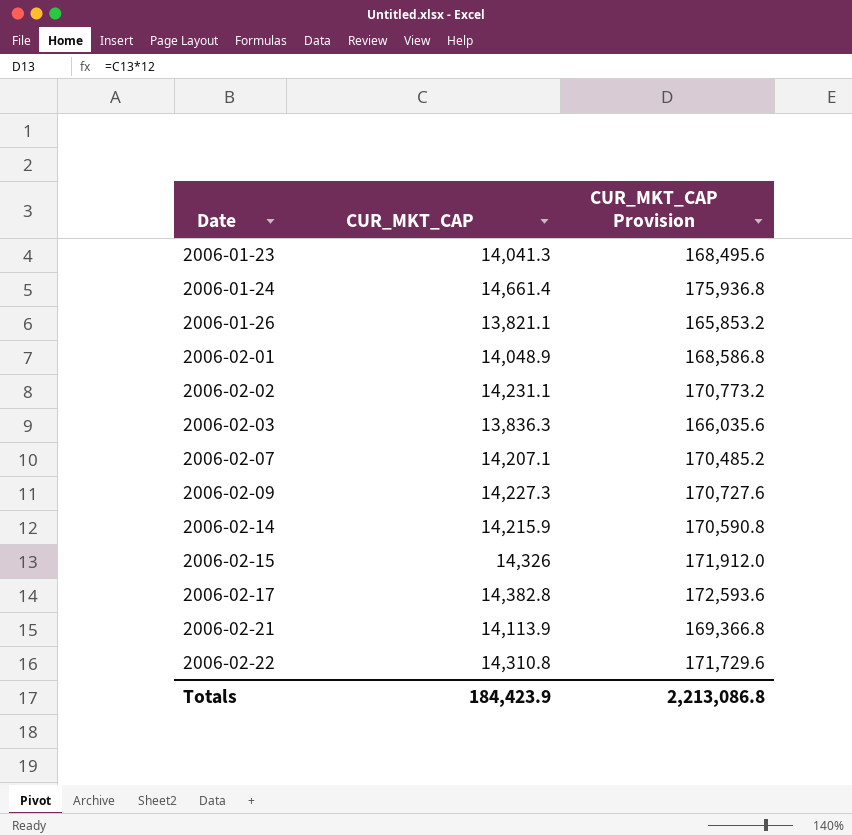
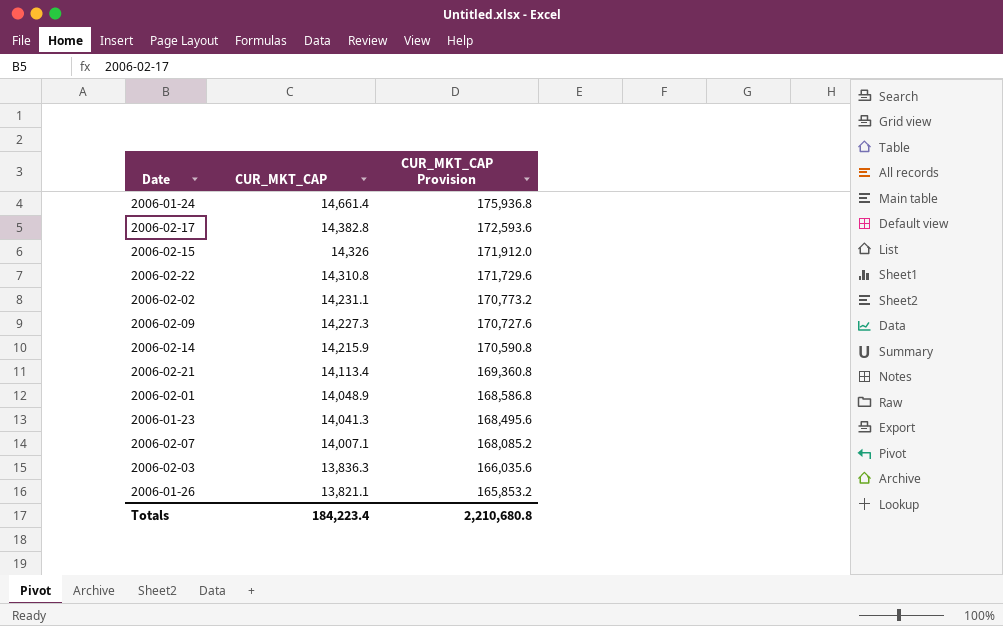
row order: Date ascending -> CUR_MKT_CAP descending
2006-02-21 | CUR_MKT_CAP: 14,113.9 -> 14,113.4
2006-02-21 | CUR_MKT_CAP Provision: 169,366.8 -> 169,360.8
2006-02-07 | CUR_MKT_CAP: 14,207.1 -> 14,007.1
2006-02-07 | CUR_MKT_CAP Provision: 170,485.2 -> 168,085.2
Totals | CUR_MKT_CAP: 184,423.9 -> 184,223.4
Totals | CUR_MKT_CAP Provision: 2,213,086.8 -> 2,210,680.8

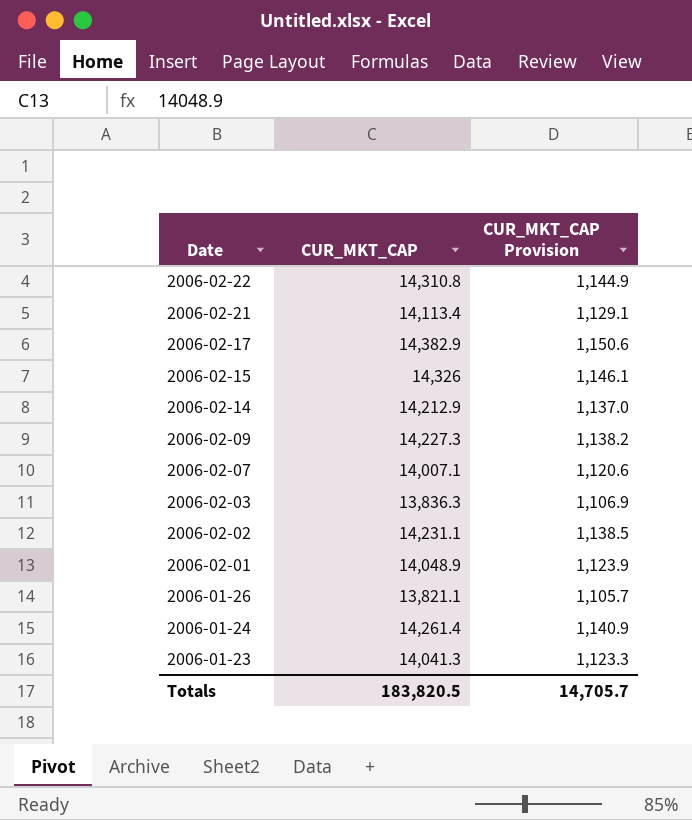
row order: CUR_MKT_CAP descending -> Date descending
column CUR_MKT_CAP Provision | formula: [CUR_MKT_CAP] * 12 -> [CUR_MKT_CAP] * 0.08
2006-02-17 | CUR_MKT_CAP: 14,382.8 -> 14,382.9
2006-02-14 | CUR_MKT_CAP: 14,215.9 -> 14,212.9
2006-01-24 | CUR_MKT_CAP: 14,661.4 -> 14,261.4
Totals | CUR_MKT_CAP: 184,223.4 -> 183,820.5
Totals | CUR_MKT_CAP Provision: 2,210,680.8 -> 14,705.7

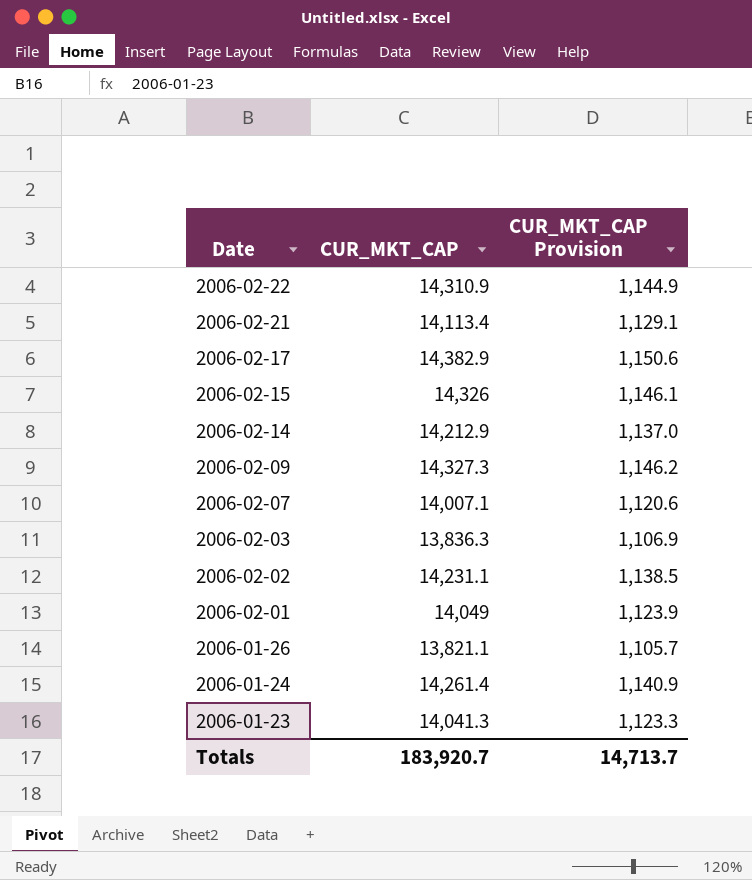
2006-02-22 | CUR_MKT_CAP: 14,310.8 -> 14,310.9
2006-02-09 | CUR_MKT_CAP: 14,227.3 -> 14,327.3
2006-02-09 | CUR_MKT_CAP Provision: 1,138.2 -> 1,146.2
2006-02-01 | CUR_MKT_CAP: 14,048.9 -> 14,049
Totals | CUR_MKT_CAP: 183,820.5 -> 183,920.7
Totals | CUR_MKT_CAP Provision: 14,705.7 -> 14,713.7

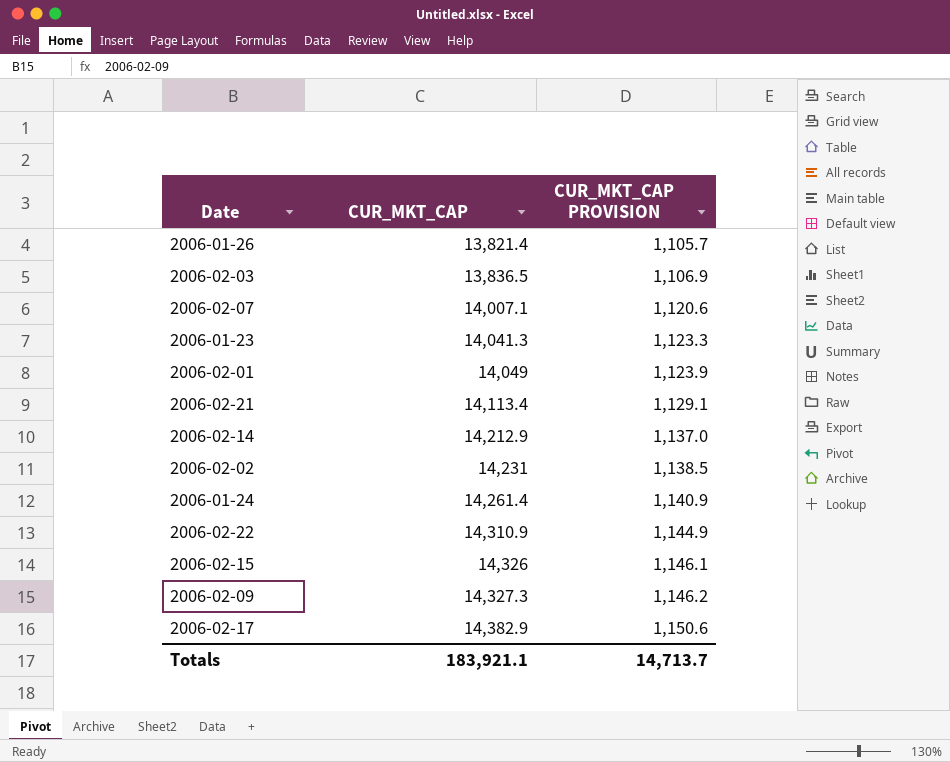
row order: Date descending -> CUR_MKT_CAP ascending
column name: CUR_MKT_CAP Provision -> CUR_MKT_CAP PROVISION
2006-01-26 | CUR_MKT_CAP: 13,821.1 -> 13,821.4
2006-02-03 | CUR_MKT_CAP: 13,836.3 -> 13,836.5
2006-02-02 | CUR_MKT_CAP: 14,231.1 -> 14,231
Totals | CUR_MKT_CAP: 183,920.7 -> 183,921.1

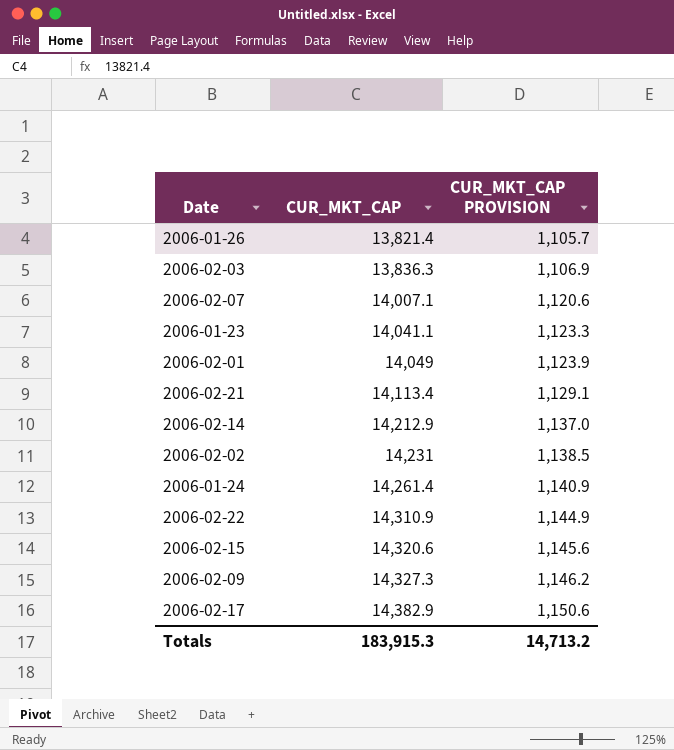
2006-02-03 | CUR_MKT_CAP: 13,836.5 -> 13,836.3
2006-01-23 | CUR_MKT_CAP: 14,041.3 -> 14,041.1
2006-02-15 | CUR_MKT_CAP: 14,326 -> 14,320.6
2006-02-15 | CUR_MKT_CAP PROVISION: 1,146.1 -> 1,145.6
Totals | CUR_MKT_CAP: 183,921.1 -> 183,915.3
Totals | CUR_MKT_CAP PROVISION: 14,713.7 -> 14,713.2

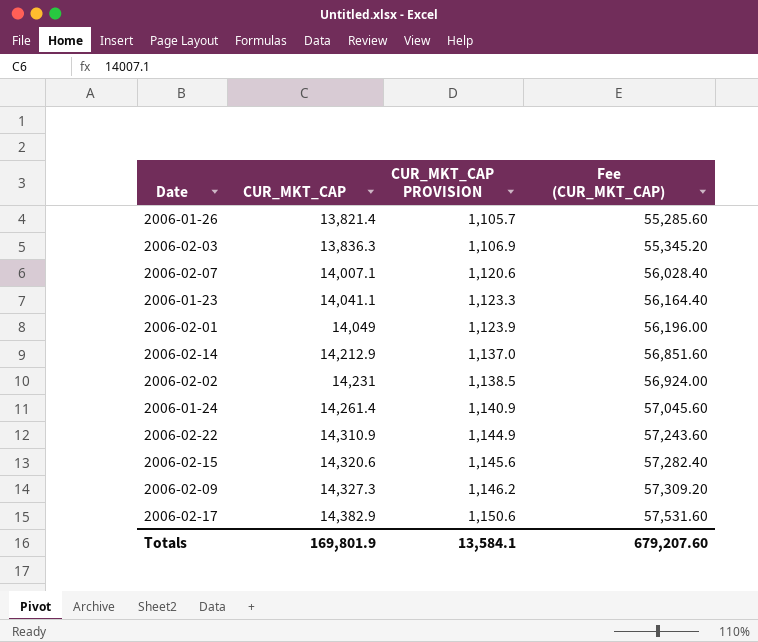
column Fee (CUR_MKT_CAP) | formula: none -> [CUR_MKT_CAP] * 4
row 2006-02-21: 14,113.4 | 1,129.1 -> none
Totals | CUR_MKT_CAP: 183,915.3 -> 169,801.9
Totals | CUR_MKT_CAP PROVISION: 14,713.2 -> 13,584.1

